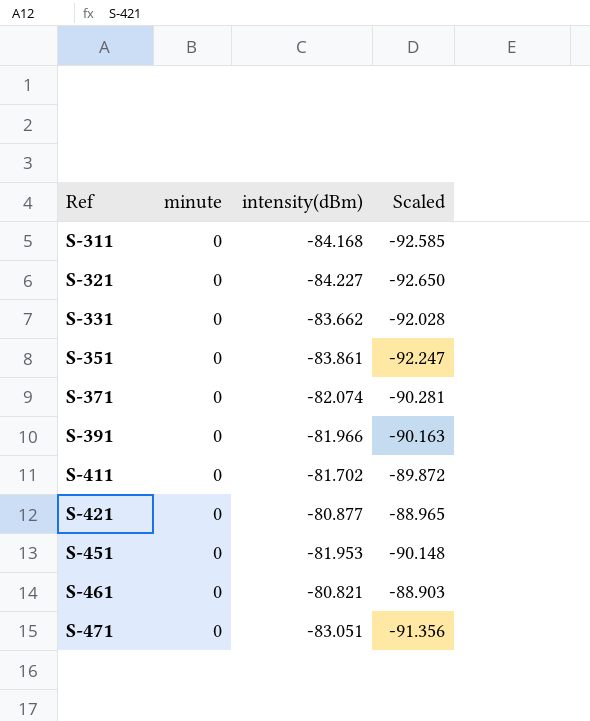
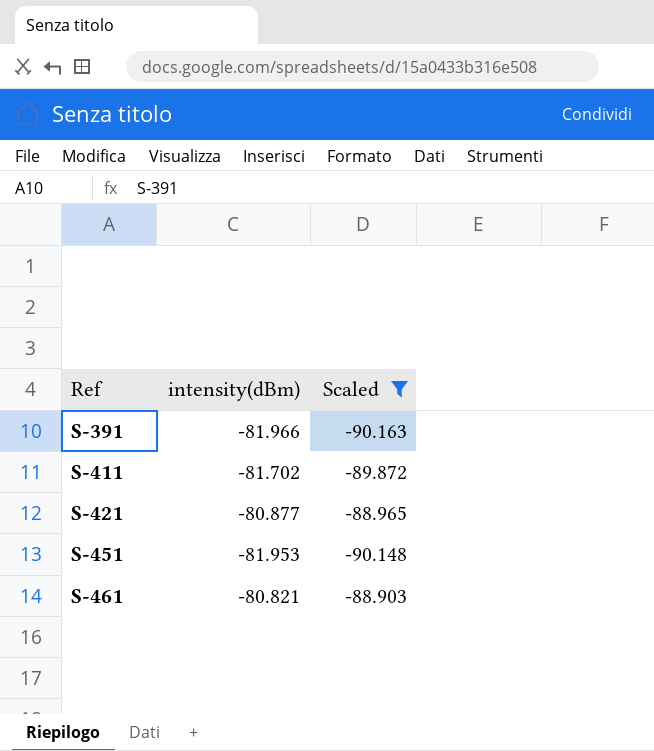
filter: none -> Scaled >= -90.163
column minute | position: 2 -> none

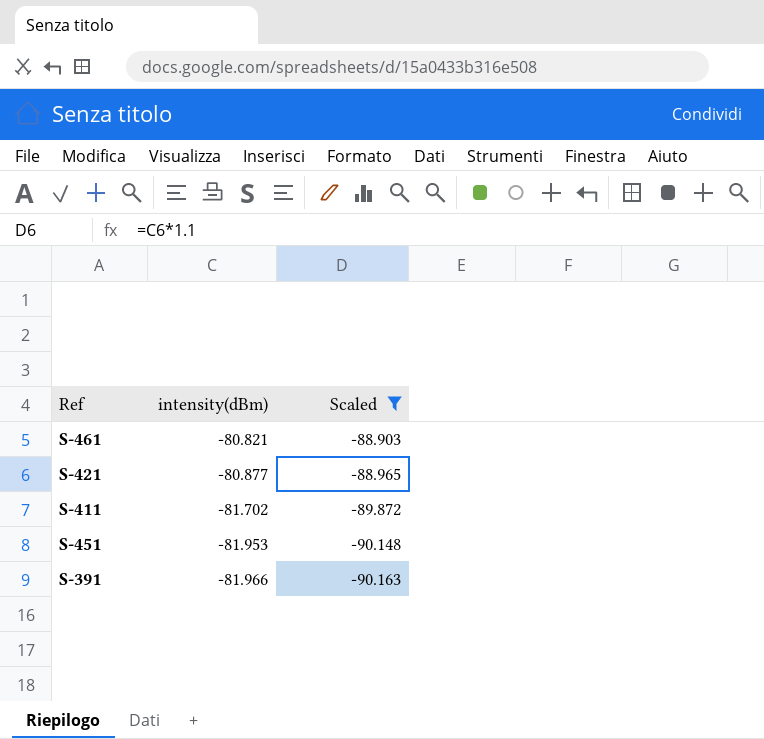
row order: Ref ascending -> intensity(dBm) descending

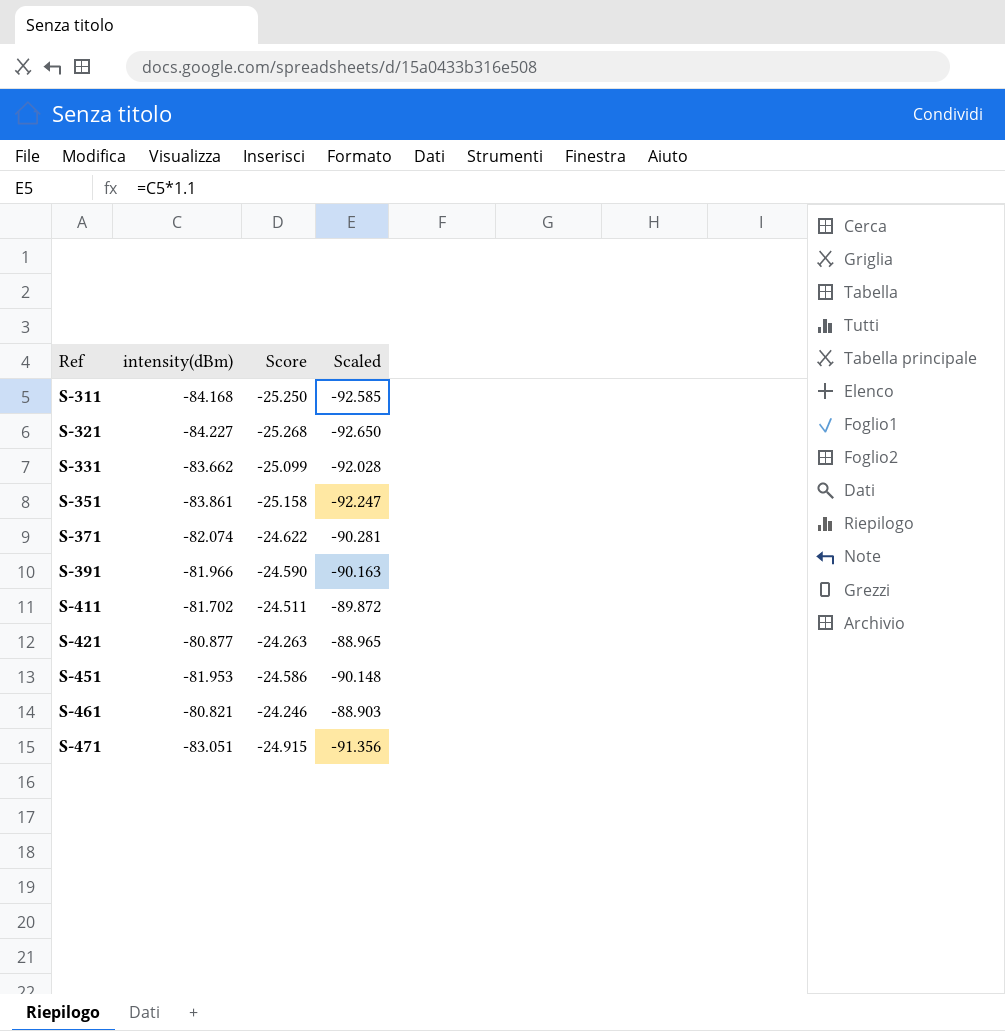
filter: Scaled >= -90.163 -> none
row order: intensity(dBm) descending -> Ref ascending
column Score | formula: none -> [intensity(dBm)] * 0.3

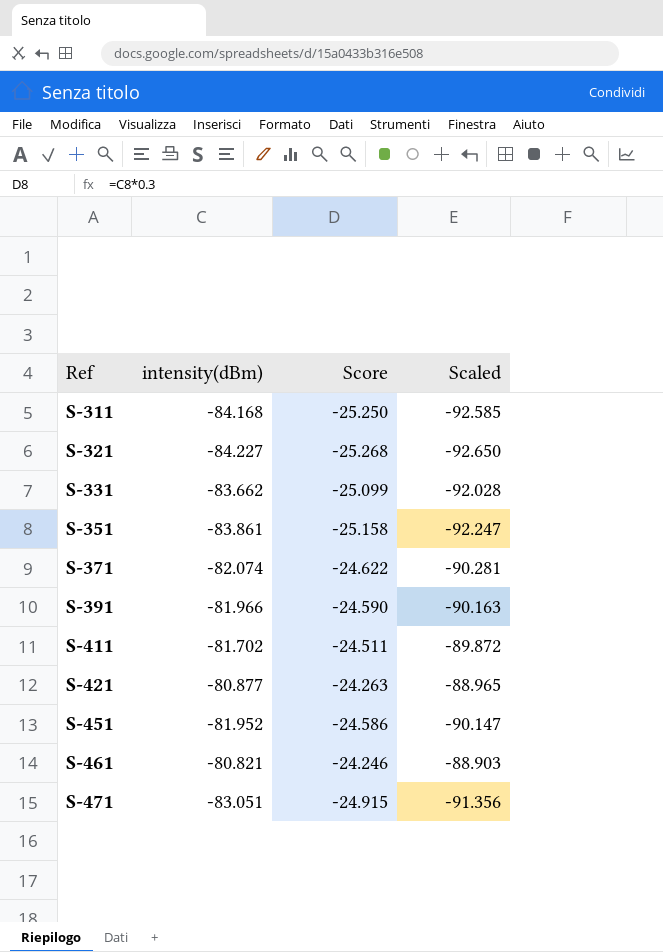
S-451 | intensity(dBm): -81.953 -> -81.952
S-451 | Scaled: -90.148 -> -90.147

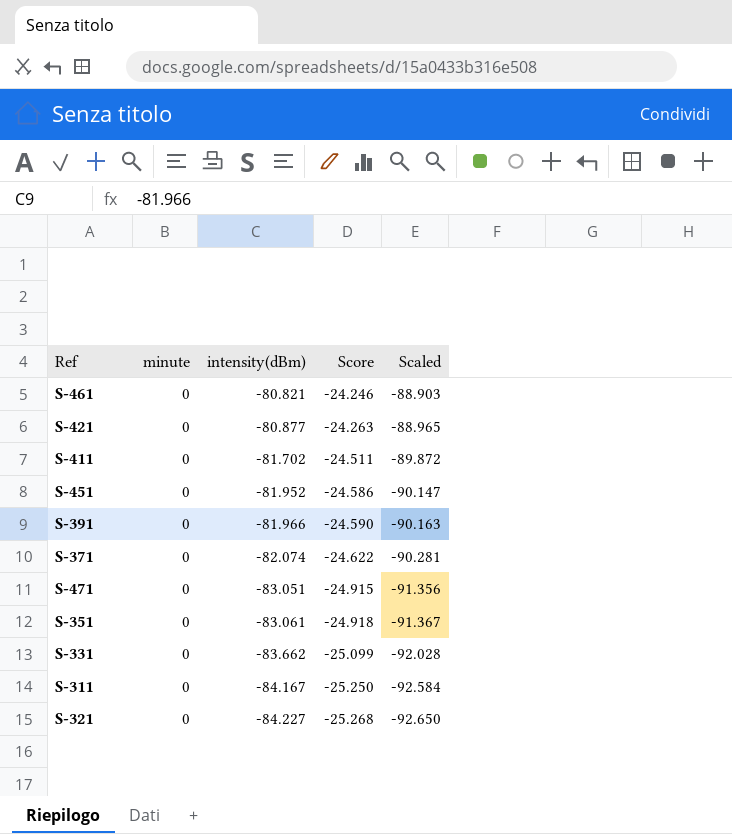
row order: Ref ascending -> intensity(dBm) descending
column minute | position: none -> 2
S-351 | intensity(dBm): -83.861 -> -83.061
S-351 | Score: -25.158 -> -24.918
S-351 | Scaled: -92.247 -> -91.367
S-311 | intensity(dBm): -84.168 -> -84.167
S-311 | Scaled: -92.585 -> -92.584

